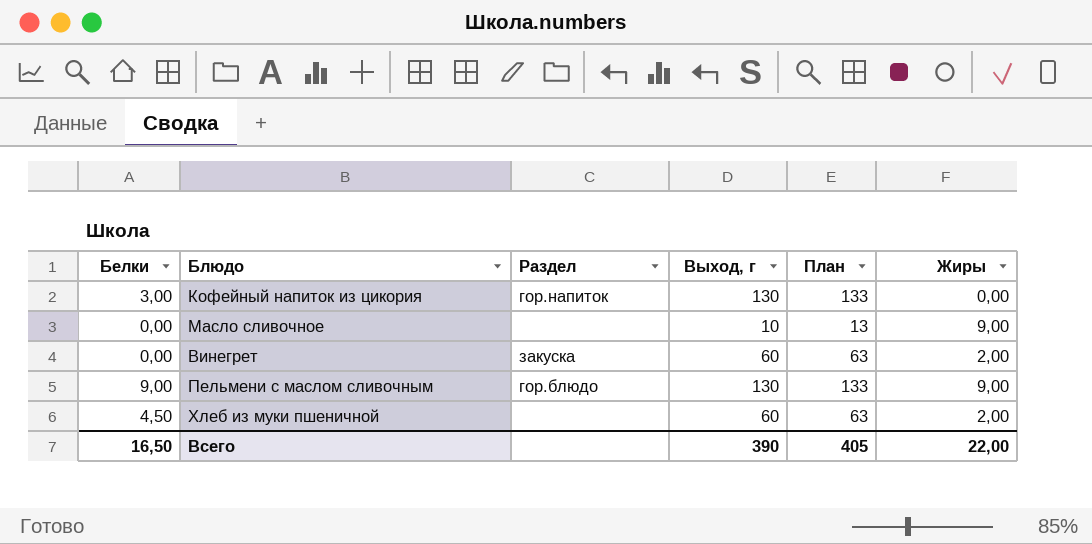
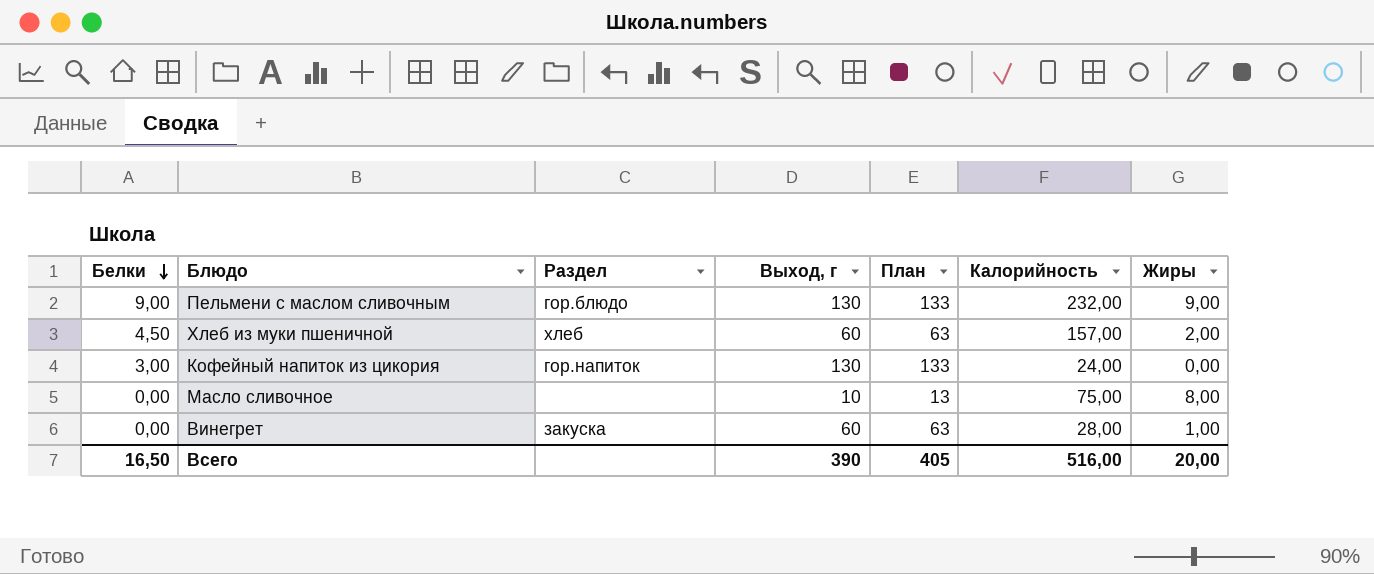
row order: none -> Белки descending
column Калорийность | position: none -> 6
Хлеб из муки пшеничной | Раздел: none -> хлеб
Масло сливочное | Жиры: 9,00 -> 8,00
Винегрет | Жиры: 2,00 -> 1,00
Всего | Жиры: 22,00 -> 20,00

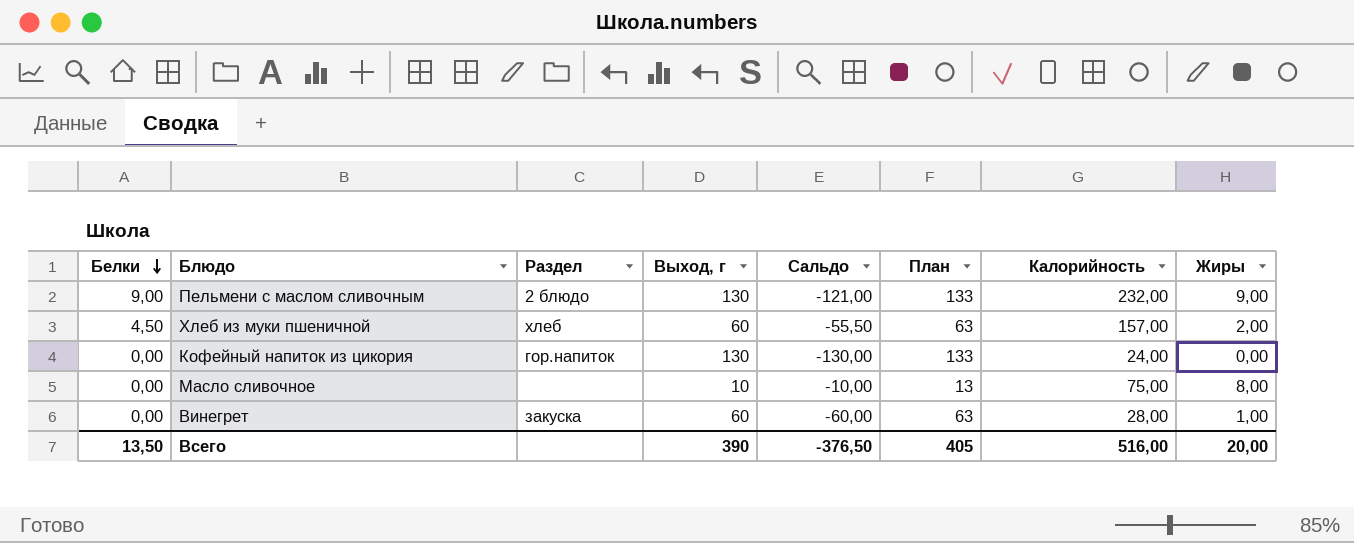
column Сальдо | formula: none -> [Белки] - [Выход, г]
Пельмени с маслом сливочным | Раздел: гор.блюдо -> 2 блюдо
Кофейный напиток из цикория | Белки: 3,00 -> 0,00
Всего | Белки: 16,50 -> 13,50

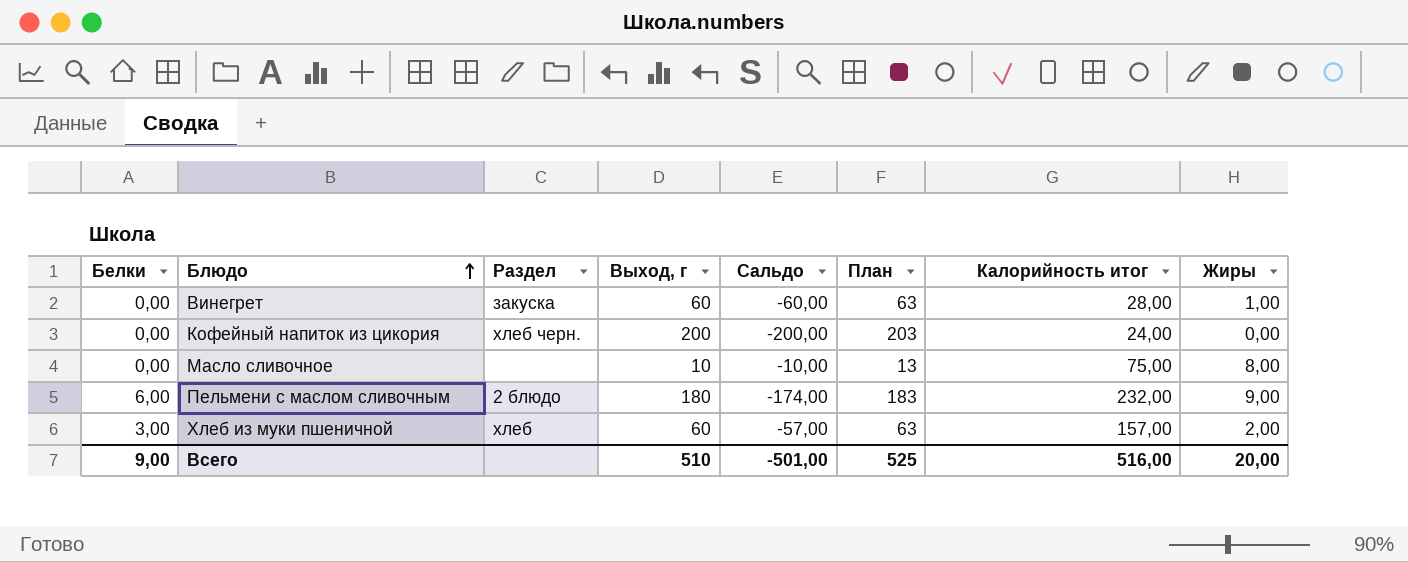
row order: Белки descending -> Блюдо ascending
column name: Калорийность -> Калорийность итог
Кофейный напиток из цикория | Раздел: гор.напиток -> хлеб черн.
Кофейный напиток из цикория | Выход, г: 130 -> 200
Кофейный напиток из цикория | Сальдо: -130,00 -> -200,00
Кофейный напиток из цикория | План: 133 -> 203
Пельмени с маслом сливочным | Белки: 9,00 -> 6,00
Пельмени с маслом сливочным | Выход, г: 130 -> 180
Пельмени с маслом сливочным | Сальдо: -121,00 -> -174,00
Пельмени с маслом сливочным | План: 133 -> 183
Хлеб из муки пшеничной | Белки: 4,50 -> 3,00
Хлеб из муки пшеничной | Сальдо: -55,50 -> -57,00
Всего | Белки: 13,50 -> 9,00
Всего | Выход, г: 390 -> 510
Всего | Сальдо: -376,50 -> -501,00
Всего | План: 405 -> 525

